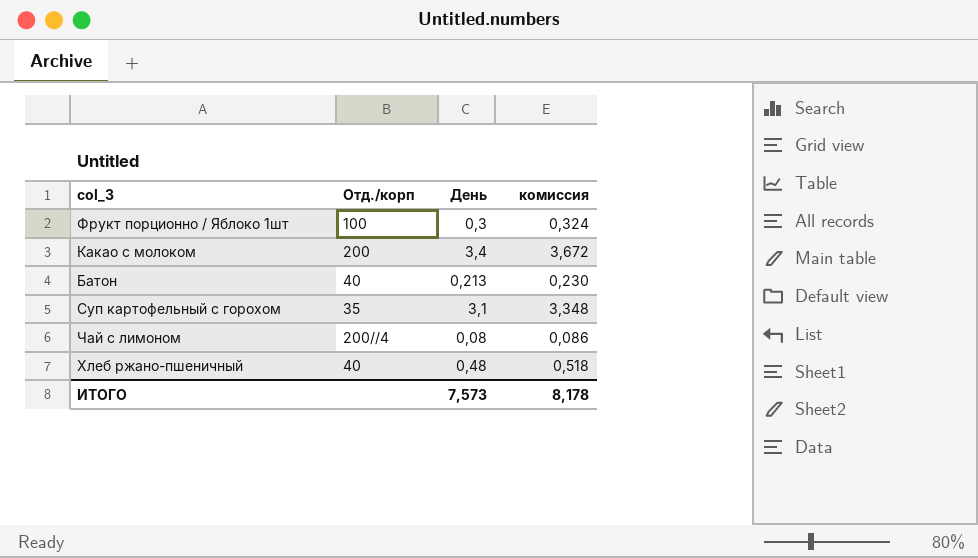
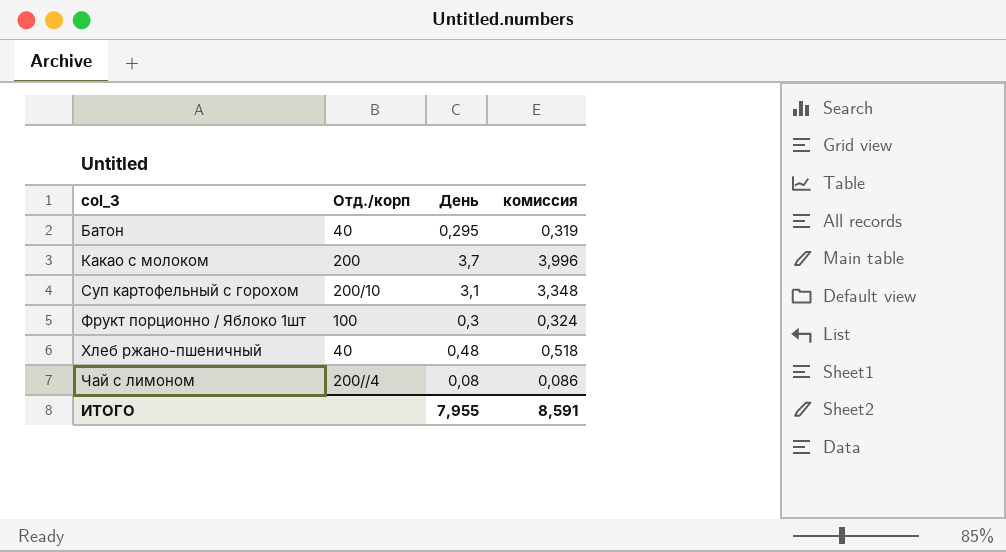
row order: none -> col_3 ascending
Батон | День: 0,213 -> 0,295
Батон | комиссия: 0,230 -> 0,319
Какао с молоком | День: 3,4 -> 3,7
Какао с молоком | комиссия: 3,672 -> 3,996
Суп картофельный с горохом | Отд./корп: 35 -> 200/10
ИТОГО | День: 7,573 -> 7,955
ИТОГО | комиссия: 8,178 -> 8,591

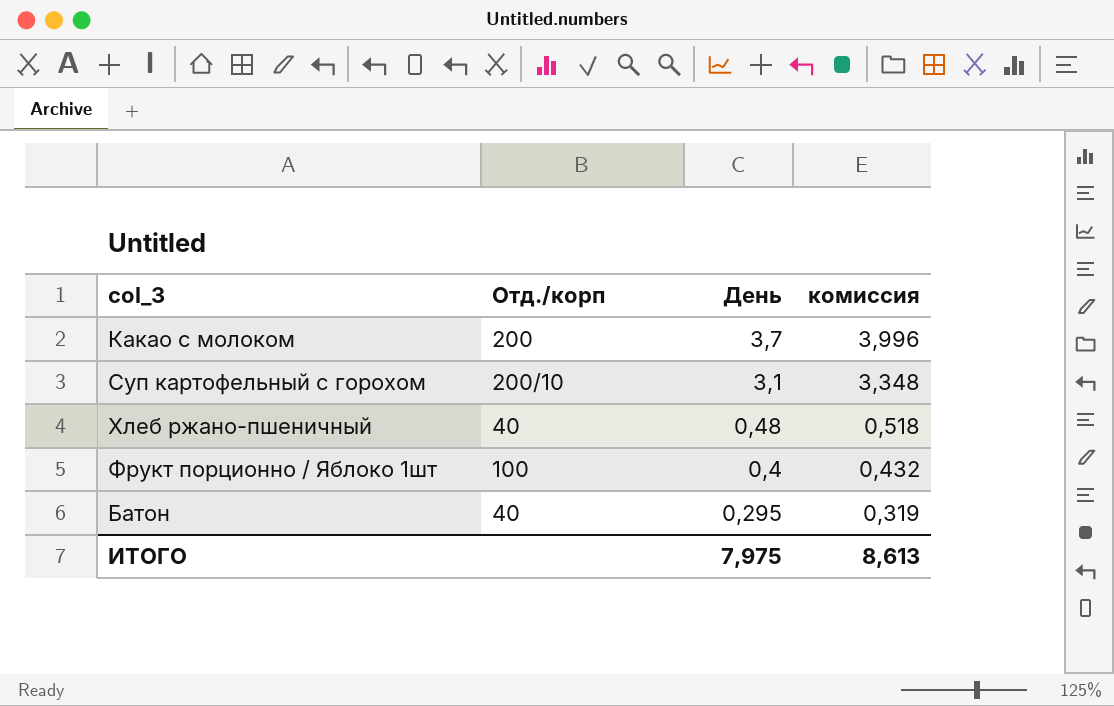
row order: col_3 ascending -> День descending
row Чай с лимоном: 200//4 | 0,08 | 0,086 -> none
Фрукт порционно / Яблоко 1шт | День: 0,3 -> 0,4
Фрукт порционно / Яблоко 1шт | комиссия: 0,324 -> 0,432
ИТОГО | День: 7,955 -> 7,975
ИТОГО | комиссия: 8,591 -> 8,613

